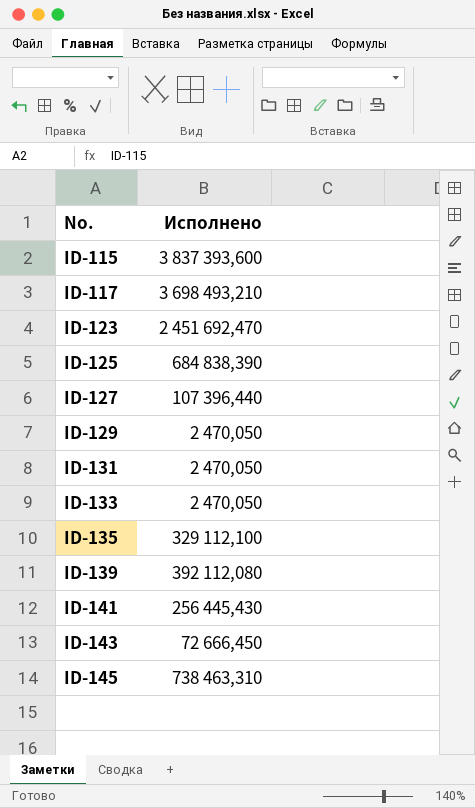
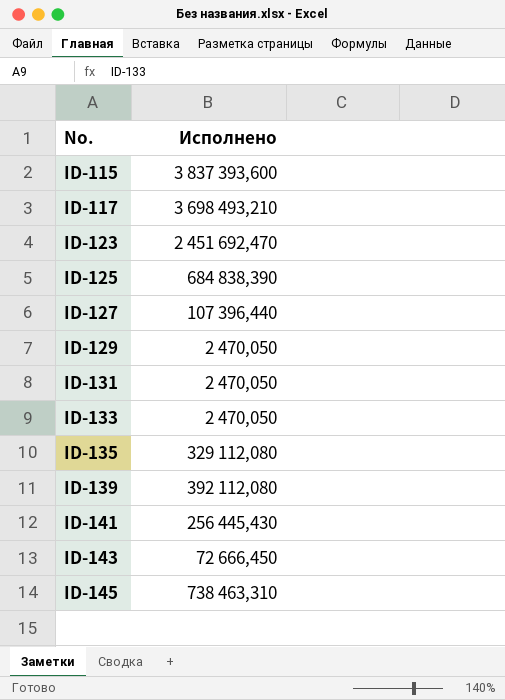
ID-135 | Исполнено: 329 112,100 -> 329 112,080

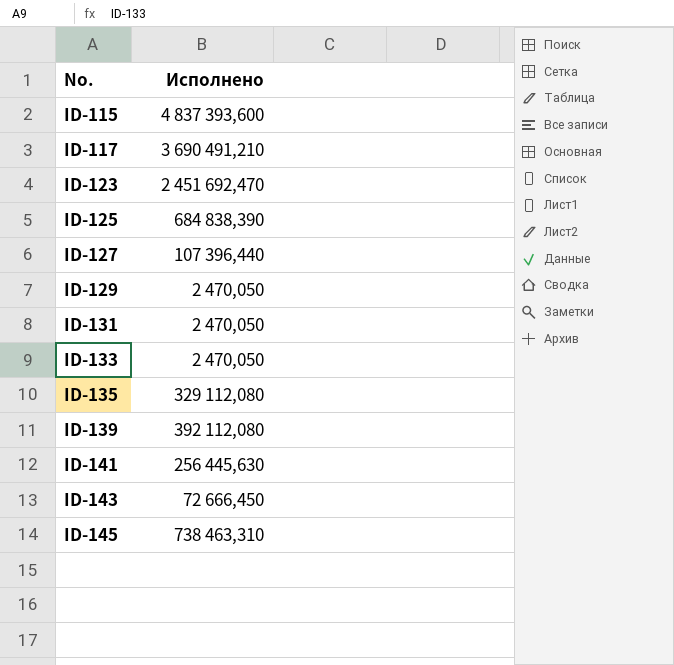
ID-115 | Исполнено: 3 837 393,600 -> 4 837 393,600
ID-117 | Исполнено: 3 698 493,210 -> 3 690 491,210
ID-141 | Исполнено: 256 445,430 -> 256 445,630

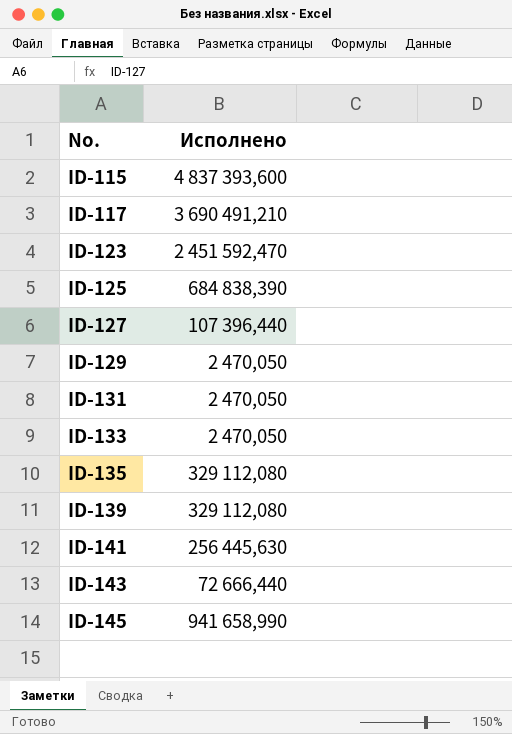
ID-123 | Исполнено: 2 451 692,470 -> 2 451 592,470
ID-139 | Исполнено: 392 112,080 -> 329 112,080
ID-143 | Исполнено: 72 666,450 -> 72 666,440
ID-145 | Исполнено: 738 463,310 -> 941 658,990

